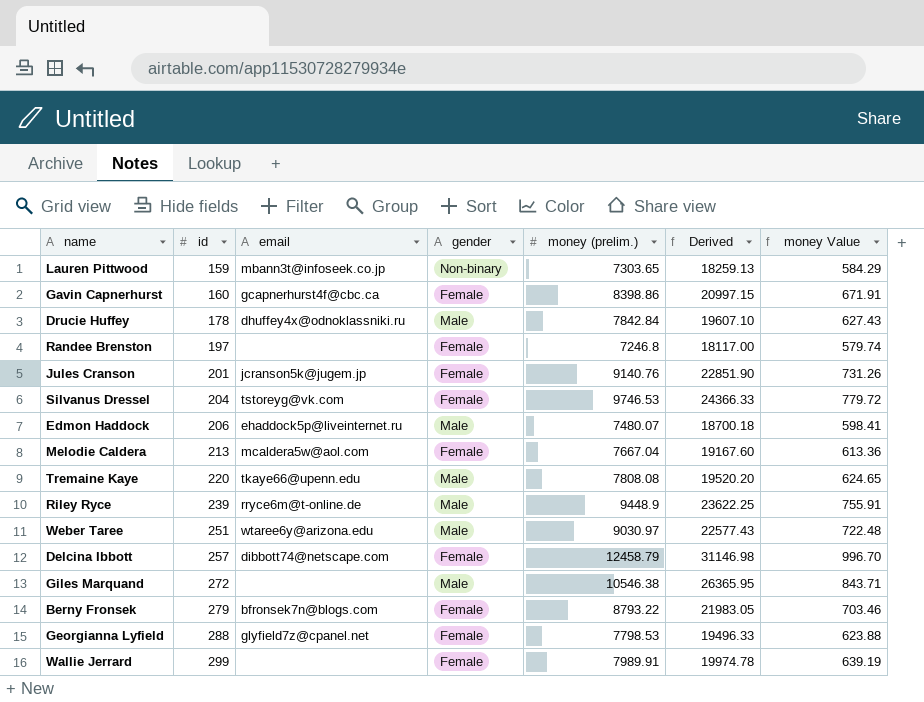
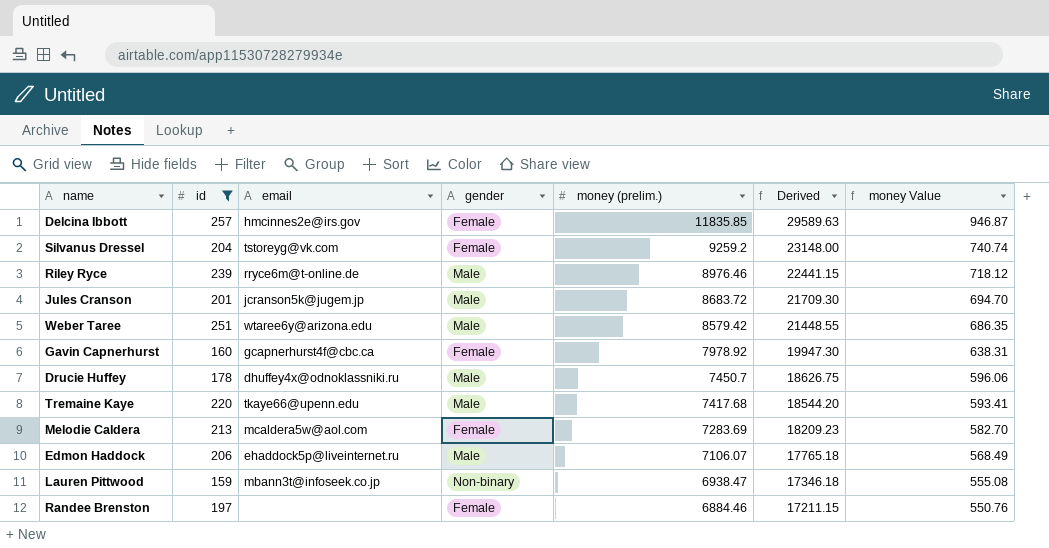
filter: none -> id <= 257
row order: id ascending -> money (prelim.) descending
Delcina Ibbott | email: dibbott74@netscape.com -> hmcinnes2e@irs.gov
Delcina Ibbott | money (prelim.): 12458.79 -> 11835.85
Delcina Ibbott | Derived: 31146.98 -> 29589.63
Delcina Ibbott | money Value: 996.70 -> 946.87
Silvanus Dressel | money (prelim.): 9746.53 -> 9259.2
Silvanus Dressel | Derived: 24366.33 -> 23148.00
Silvanus Dressel | money Value: 779.72 -> 740.74
Riley Ryce | money (prelim.): 9448.9 -> 8976.46
Riley Ryce | Derived: 23622.25 -> 22441.15
Riley Ryce | money Value: 755.91 -> 718.12
Jules Cranson | gender: Female -> Male
Jules Cranson | money (prelim.): 9140.76 -> 8683.72
Jules Cranson | Derived: 22851.90 -> 21709.30
Jules Cranson | money Value: 731.26 -> 694.70
Weber Taree | money (prelim.): 9030.97 -> 8579.42
Weber Taree | Derived: 22577.43 -> 21448.55
Weber Taree | money Value: 722.48 -> 686.35
Gavin Capnerhurst | money (prelim.): 8398.86 -> 7978.92
Gavin Capnerhurst | Derived: 20997.15 -> 19947.30
Gavin Capnerhurst | money Value: 671.91 -> 638.31
Drucie Huffey | money (prelim.): 7842.84 -> 7450.7
Drucie Huffey | Derived: 19607.10 -> 18626.75
Drucie Huffey | money Value: 627.43 -> 596.06
Tremaine Kaye | money (prelim.): 7808.08 -> 7417.68
Tremaine Kaye | Derived: 19520.20 -> 18544.20
Tremaine Kaye | money Value: 624.65 -> 593.41
Melodie Caldera | money (prelim.): 7667.04 -> 7283.69
Melodie Caldera | Derived: 19167.60 -> 18209.23
Melodie Caldera | money Value: 613.36 -> 582.70
Edmon Haddock | money (prelim.): 7480.07 -> 7106.07
Edmon Haddock | Derived: 18700.18 -> 17765.18
Edmon Haddock | money Value: 598.41 -> 568.49
Lauren Pittwood | money (prelim.): 7303.65 -> 6938.47
Lauren Pittwood | Derived: 18259.13 -> 17346.18
Lauren Pittwood | money Value: 584.29 -> 555.08
Randee Brenston | money (prelim.): 7246.8 -> 6884.46
Randee Brenston | Derived: 18117.00 -> 17211.15
Randee Brenston | money Value: 579.74 -> 550.76

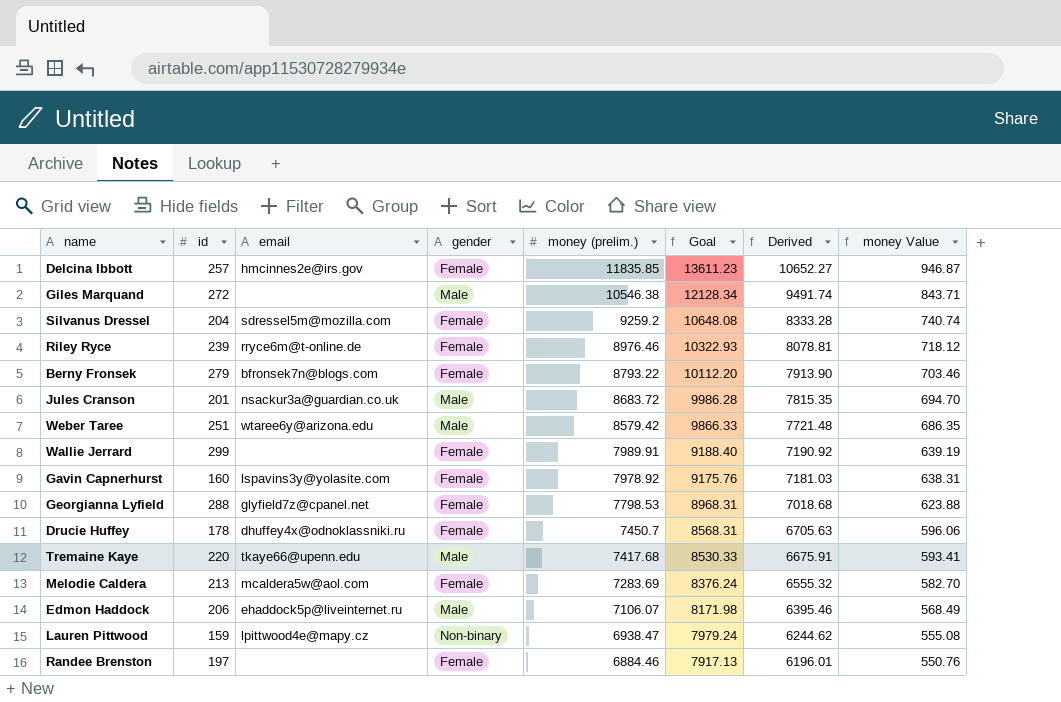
filter: id <= 257 -> none
column Goal | formula: none -> [money (prelim.)] * 1.15
column Derived | formula: [money (prelim.)] * 2.5 -> [money (prelim.)] * 0.9
Silvanus Dressel | email: tstoreyg@vk.com -> sdressel5m@mozilla.com
Riley Ryce | gender: Male -> Female
Jules Cranson | email: jcranson5k@jugem.jp -> nsackur3a@guardian.co.uk
Gavin Capnerhurst | email: gcapnerhurst4f@cbc.ca -> lspavins3y@yolasite.com
Drucie Huffey | gender: Male -> Female
Lauren Pittwood | email: mbann3t@infoseek.co.jp -> lpittwood4e@mapy.cz

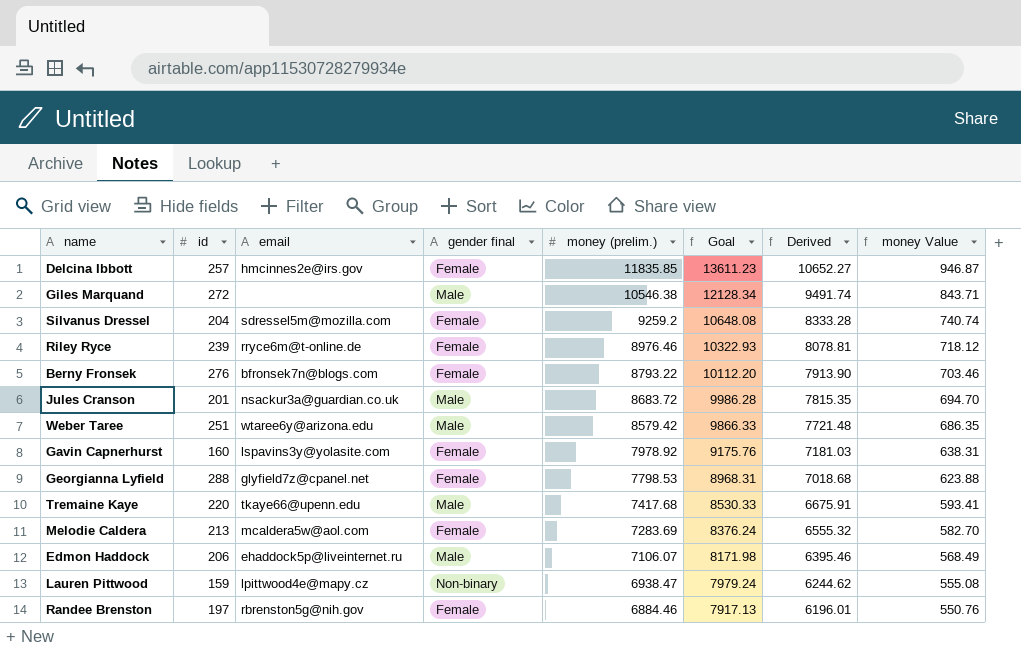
column name: gender -> gender final
row Wallie Jerrard: 299 | none | Female | 7989.91 | 9188.40 | 7190.92 | 639.19 -> none
row Drucie Huffey: 178 | dhuffey4x@odnoklassniki.ru | Female | 7450.7 | 8568.31 | 6705.63 | 596.06 -> none
Berny Fronsek | id: 279 -> 276
Randee Brenston | email: none -> rbrenston5g@nih.gov

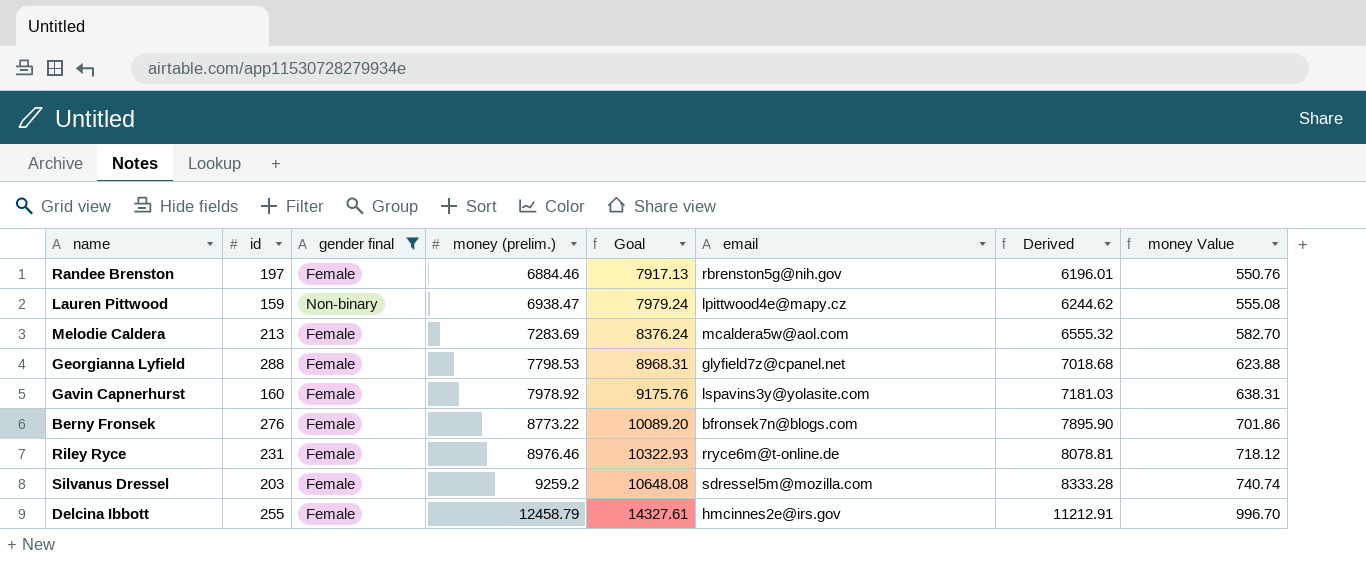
filter: none -> gender final != Male
row order: money (prelim.) descending -> money (prelim.) ascending
column email | position: 3 -> 6
Berny Fronsek | money (prelim.): 8793.22 -> 8773.22
Berny Fronsek | Goal: 10112.20 -> 10089.20
Berny Fronsek | Derived: 7913.90 -> 7895.90
Berny Fronsek | money Value: 703.46 -> 701.86
Riley Ryce | id: 239 -> 231
Silvanus Dressel | id: 204 -> 203
Delcina Ibbott | id: 257 -> 255
Delcina Ibbott | money (prelim.): 11835.85 -> 12458.79
Delcina Ibbott | Goal: 13611.23 -> 14327.61
Delcina Ibbott | Derived: 10652.27 -> 11212.91
Delcina Ibbott | money Value: 946.87 -> 996.70

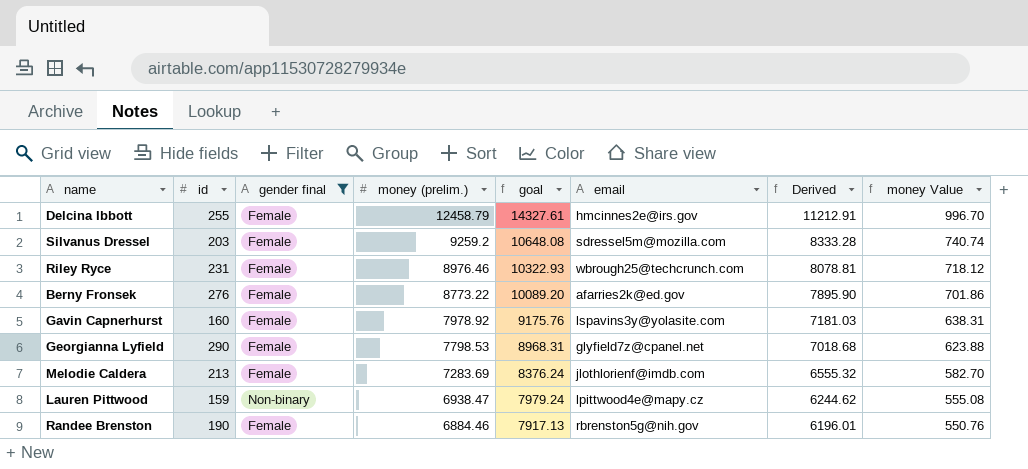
row order: money (prelim.) ascending -> money (prelim.) descending
column name: Goal -> goal
Riley Ryce | email: rryce6m@t-online.de -> wbrough25@techcrunch.com
Berny Fronsek | email: bfronsek7n@blogs.com -> afarries2k@ed.gov
Georgianna Lyfield | id: 288 -> 290
Melodie Caldera | email: mcaldera5w@aol.com -> jlothlorienf@imdb.com
Randee Brenston | id: 197 -> 190

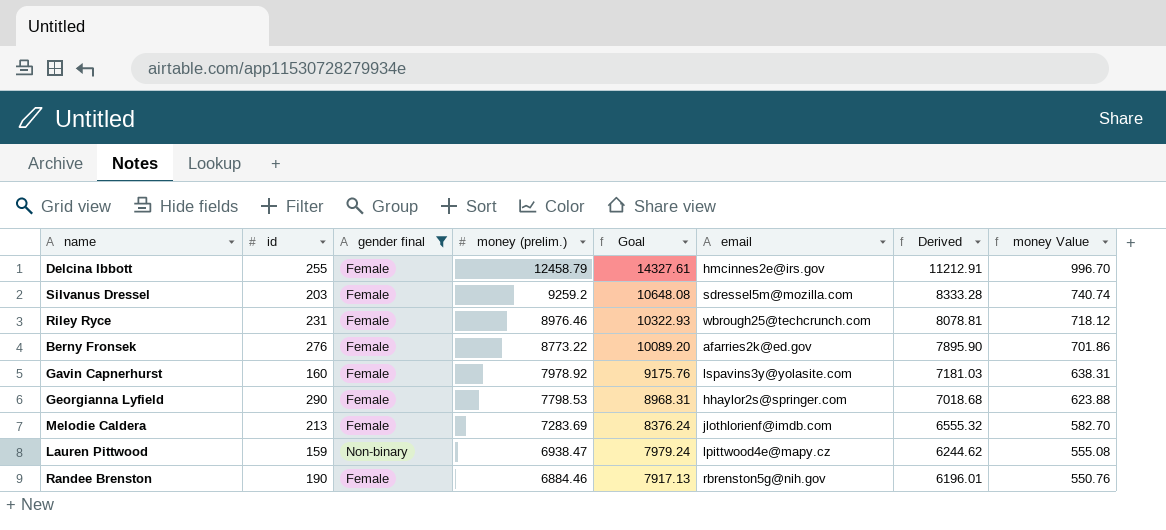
column name: goal -> Goal
Georgianna Lyfield | email: glyfield7z@cpanel.net -> hhaylor2s@springer.com

